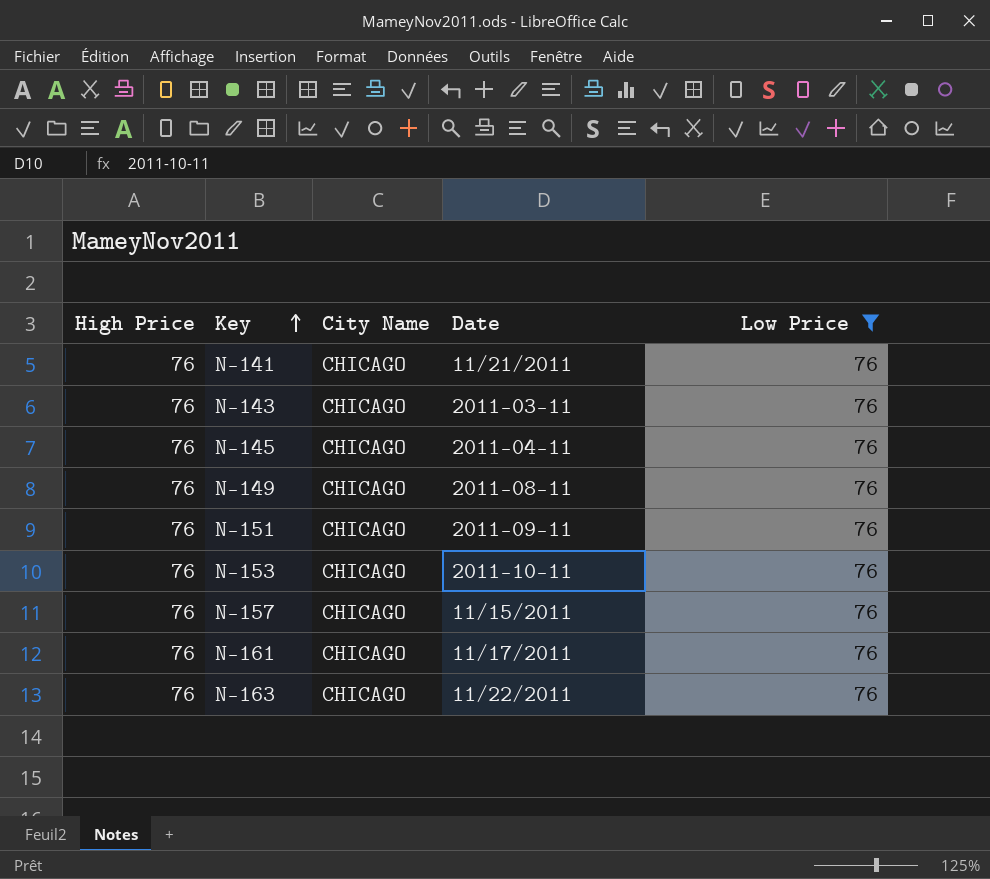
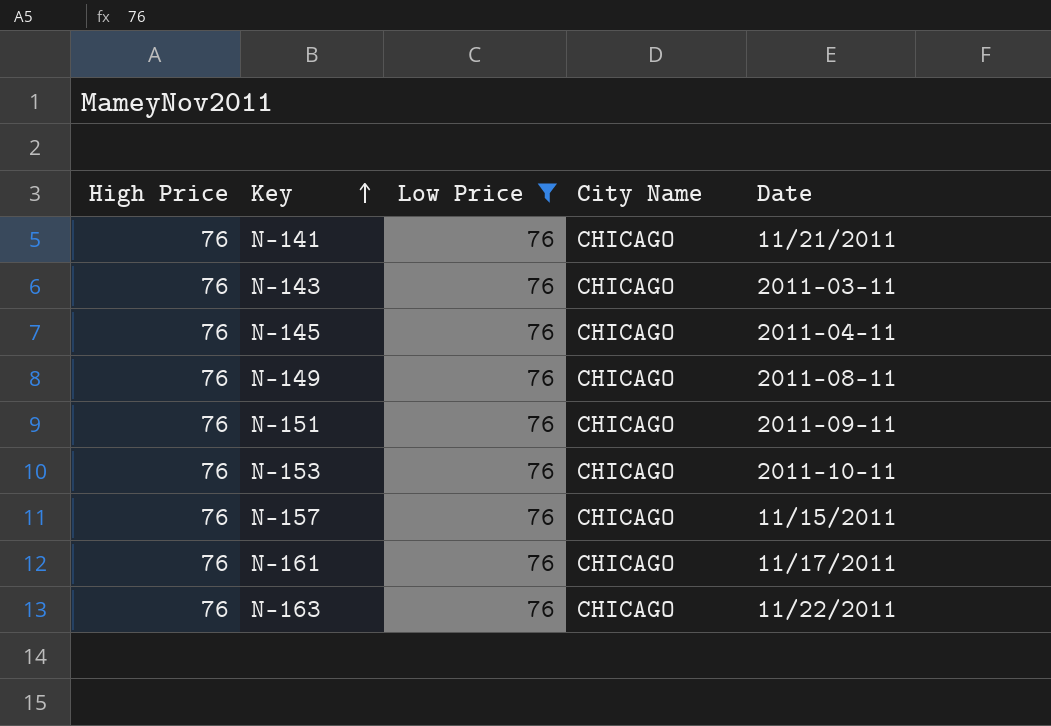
column Low Price | position: 5 -> 3

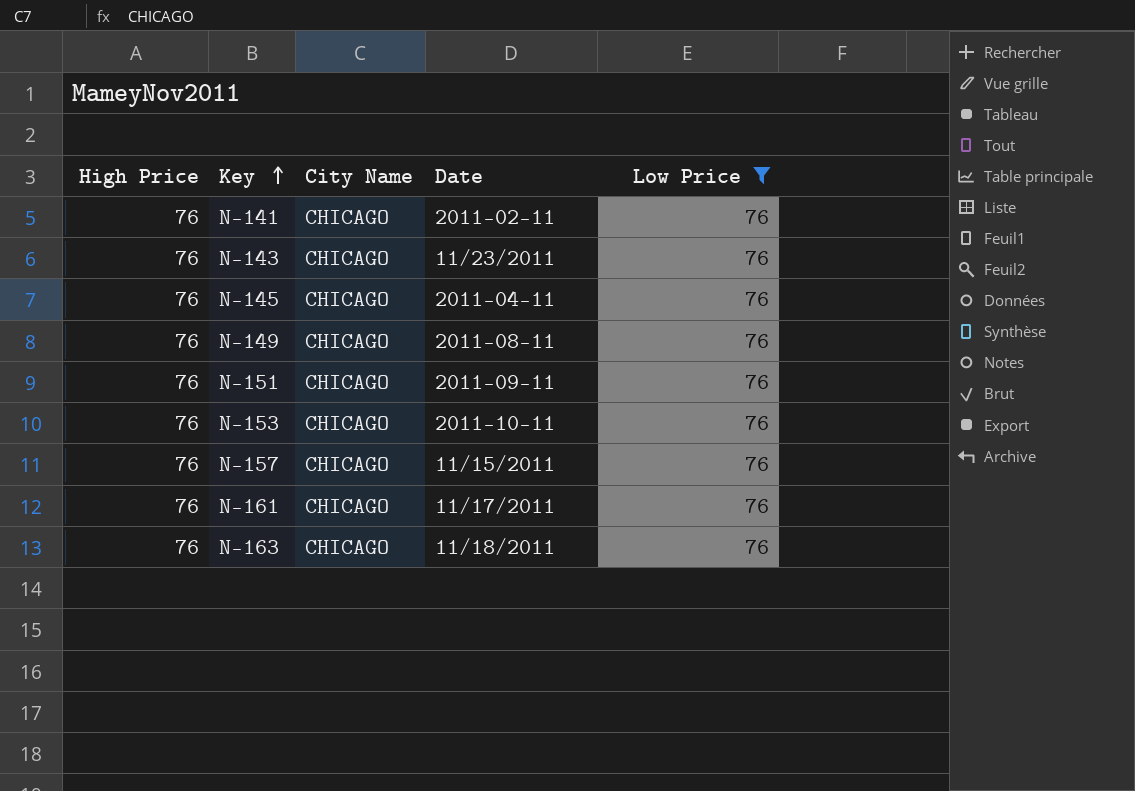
column Low Price | position: 3 -> 5
N-141 | Date: 11/21/2011 -> 2011-02-11
N-143 | Date: 2011-03-11 -> 11/23/2011
N-163 | Date: 11/22/2011 -> 11/18/2011

